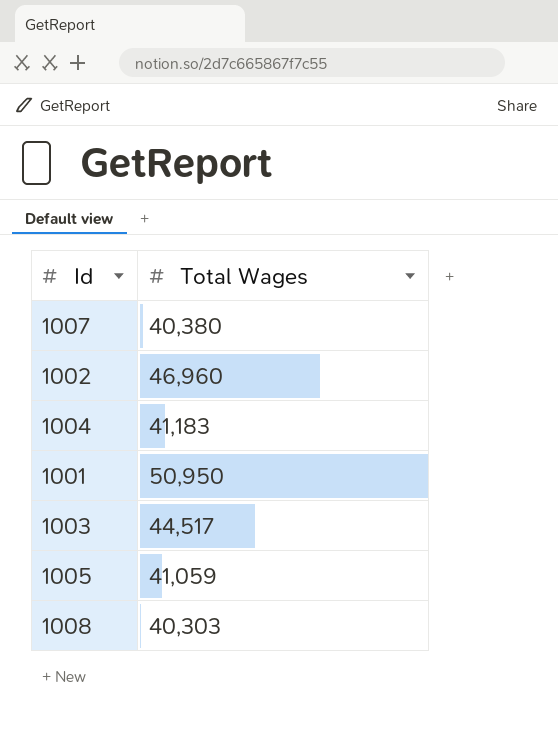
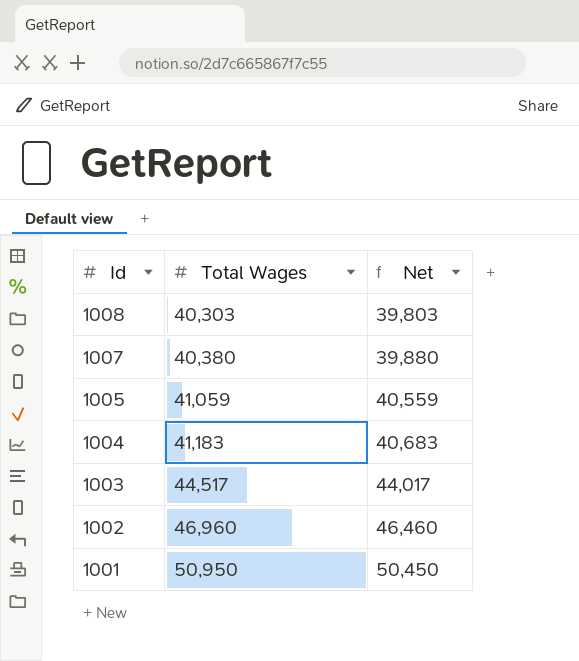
row order: none -> Id descending
column Net | formula: none -> [Total Wages] - 500

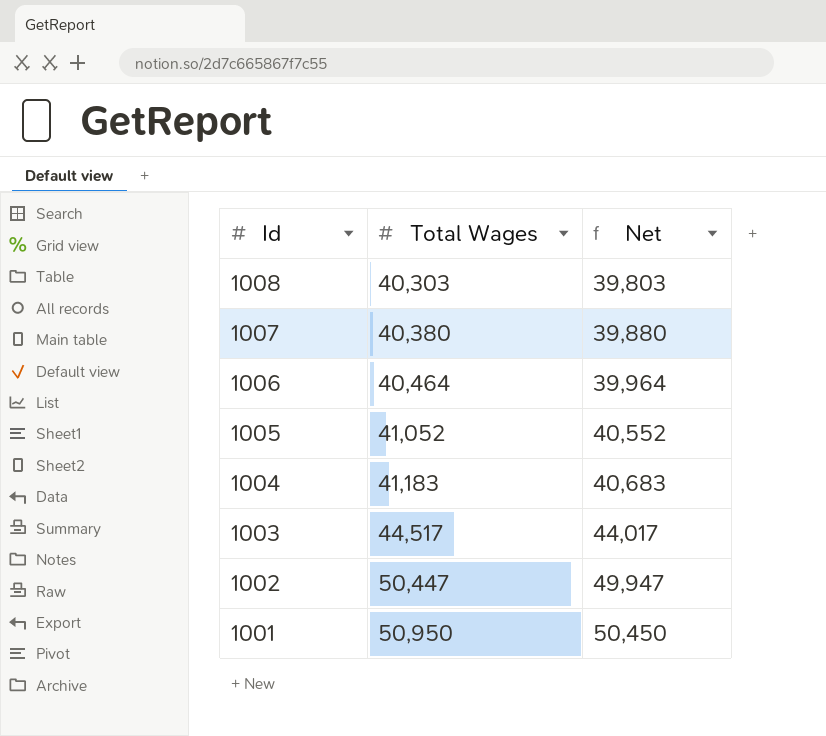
row 1006: none -> 40,464 | 39,964
1005 | Total Wages: 41,059 -> 41,052
1005 | Net: 40,559 -> 40,552
1002 | Total Wages: 46,960 -> 50,447
1002 | Net: 46,460 -> 49,947

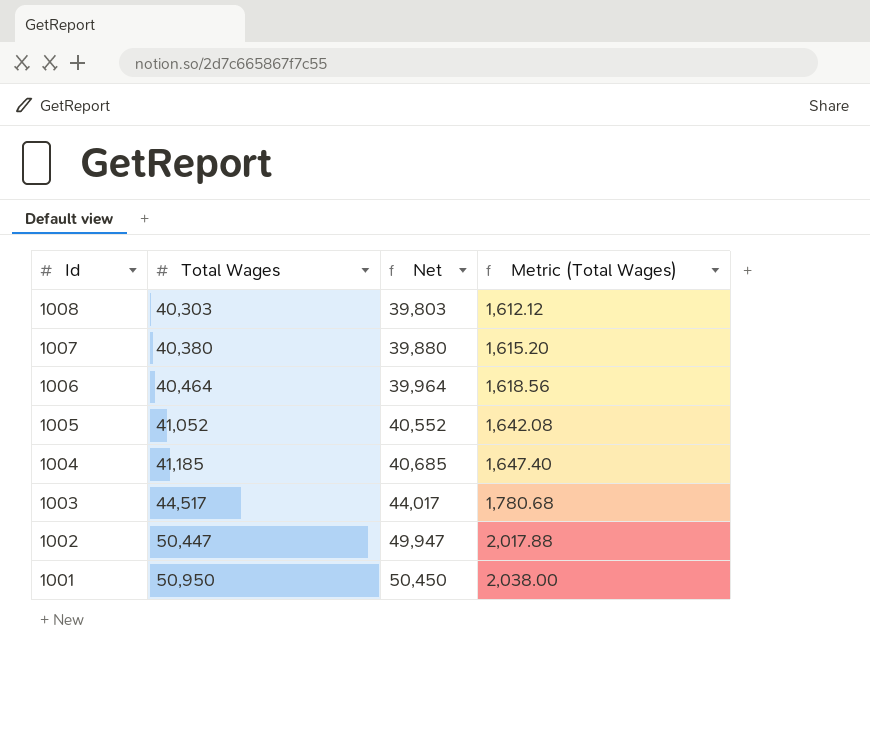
column Metric (Total Wages) | formula: none -> [Total Wages] * 0.04
1004 | Total Wages: 41,183 -> 41,185
1004 | Net: 40,683 -> 40,685

